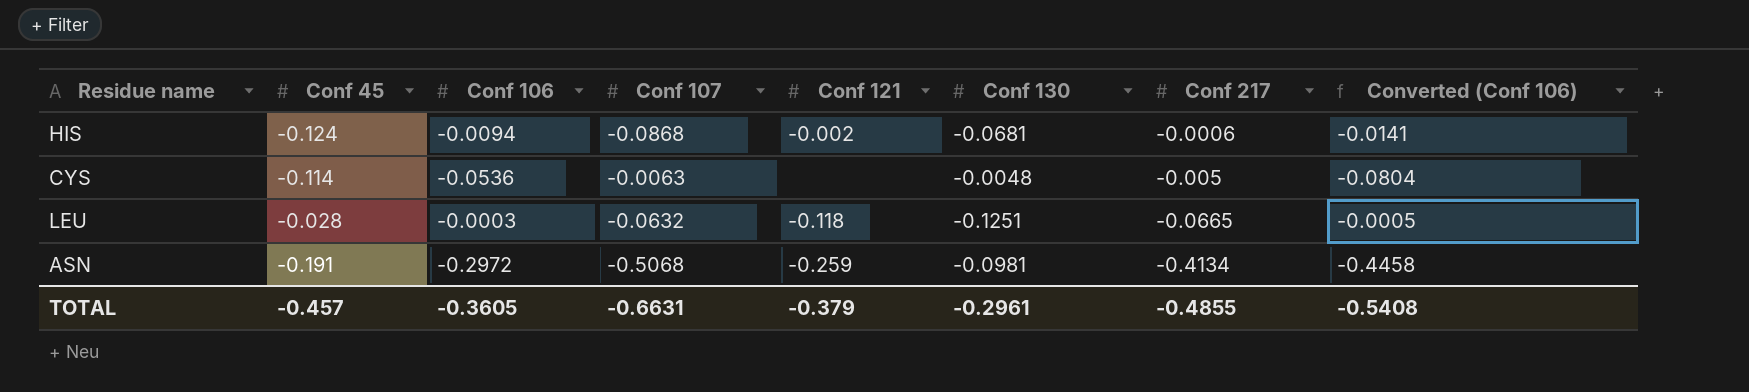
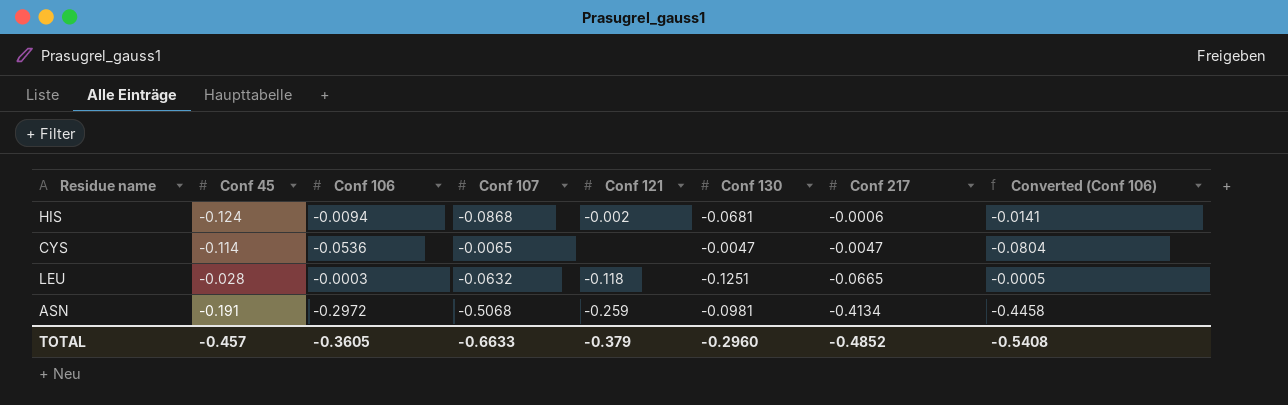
CYS | Conf 107: -0.0063 -> -0.0065
CYS | Conf 130: -0.0048 -> -0.0047
CYS | Conf 217: -0.005 -> -0.0047
TOTAL | Conf 107: -0.6631 -> -0.6633
TOTAL | Conf 130: -0.2961 -> -0.2960
TOTAL | Conf 217: -0.4855 -> -0.4852

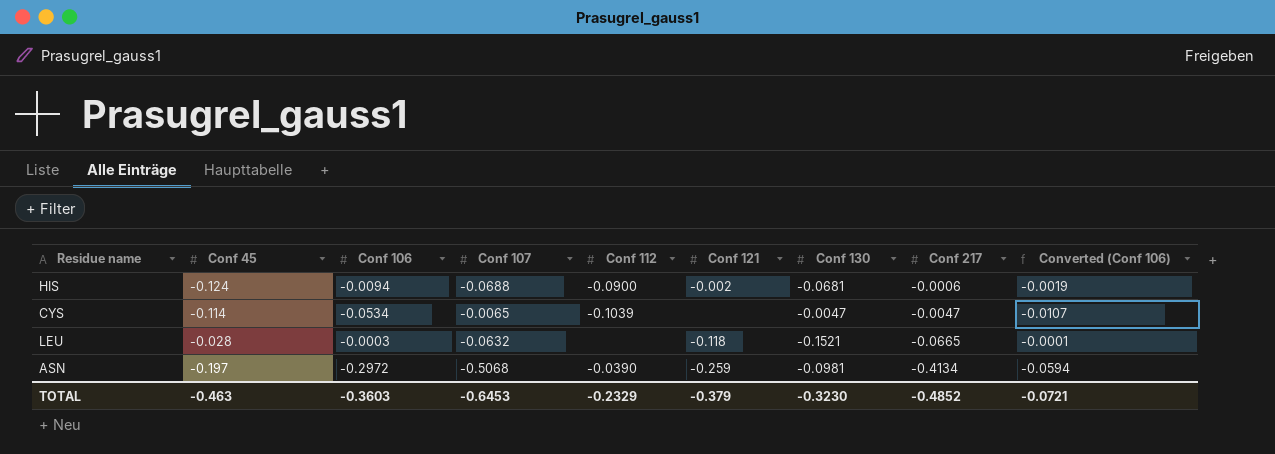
column Conf 112 | position: none -> 5
column Converted (Conf 106) | formula: [Conf 106] * 1.5 -> [Conf 106] * 0.2
HIS | Conf 107: -0.0868 -> -0.0688
CYS | Conf 106: -0.0536 -> -0.0534
LEU | Conf 130: -0.1251 -> -0.1521
ASN | Conf 45: -0.191 -> -0.197
TOTAL | Conf 45: -0.457 -> -0.463
TOTAL | Conf 106: -0.3605 -> -0.3603
TOTAL | Conf 107: -0.6633 -> -0.6453
TOTAL | Conf 130: -0.2960 -> -0.3230
TOTAL | Converted (Conf 106): -0.5408 -> -0.0721

